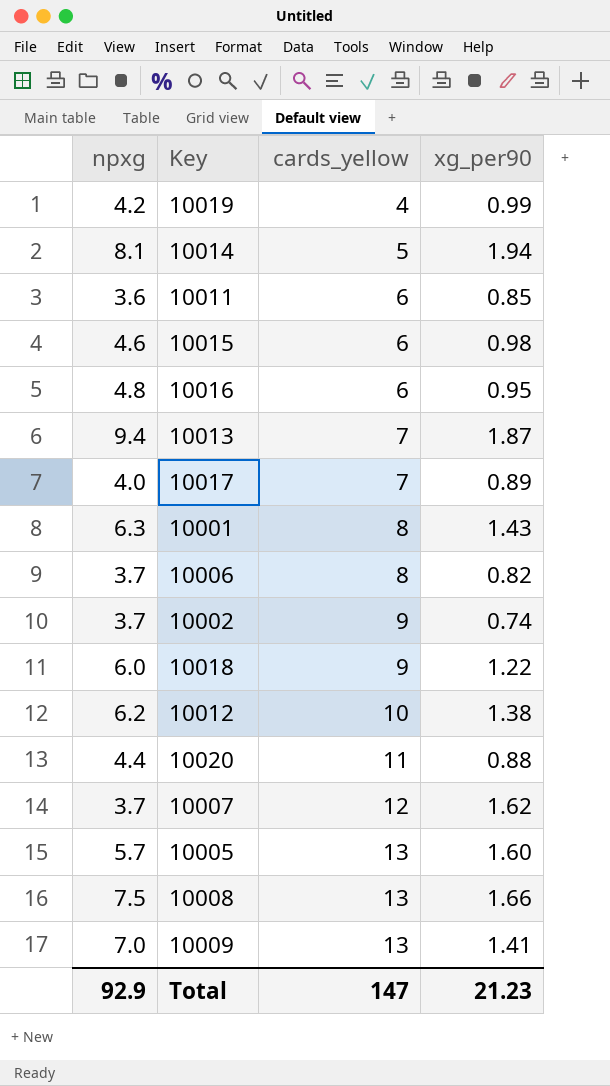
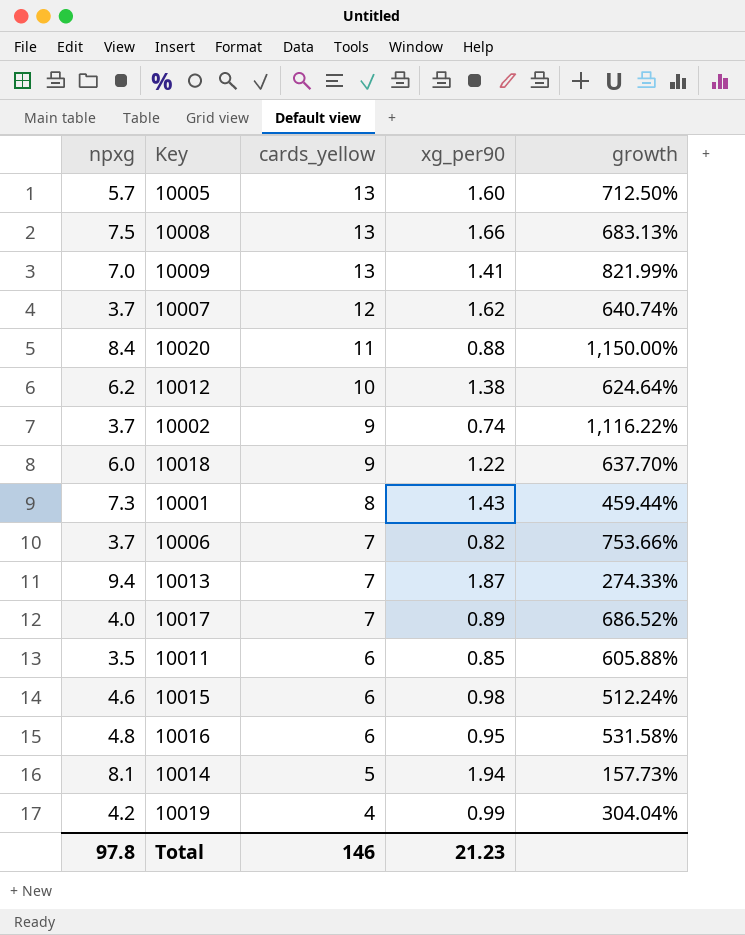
row order: cards_yellow ascending -> cards_yellow descending
column growth | formula: none -> ([cards_yellow] - [xg_per90]) / [xg_per90]
10020 | npxg: 4.4 -> 8.4
10001 | npxg: 6.3 -> 7.3
10006 | cards_yellow: 8 -> 7
10011 | npxg: 3.6 -> 3.5
Total | npxg: 92.9 -> 97.8
Total | cards_yellow: 147 -> 146

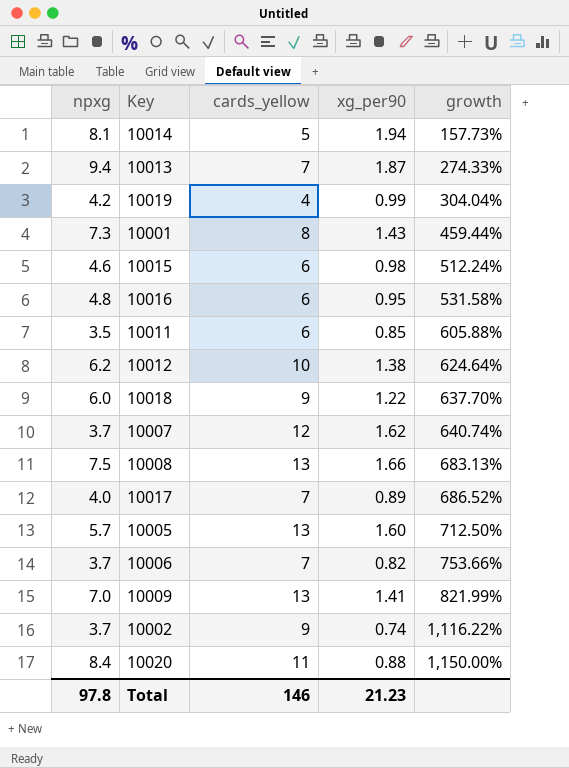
row order: cards_yellow descending -> growth ascending

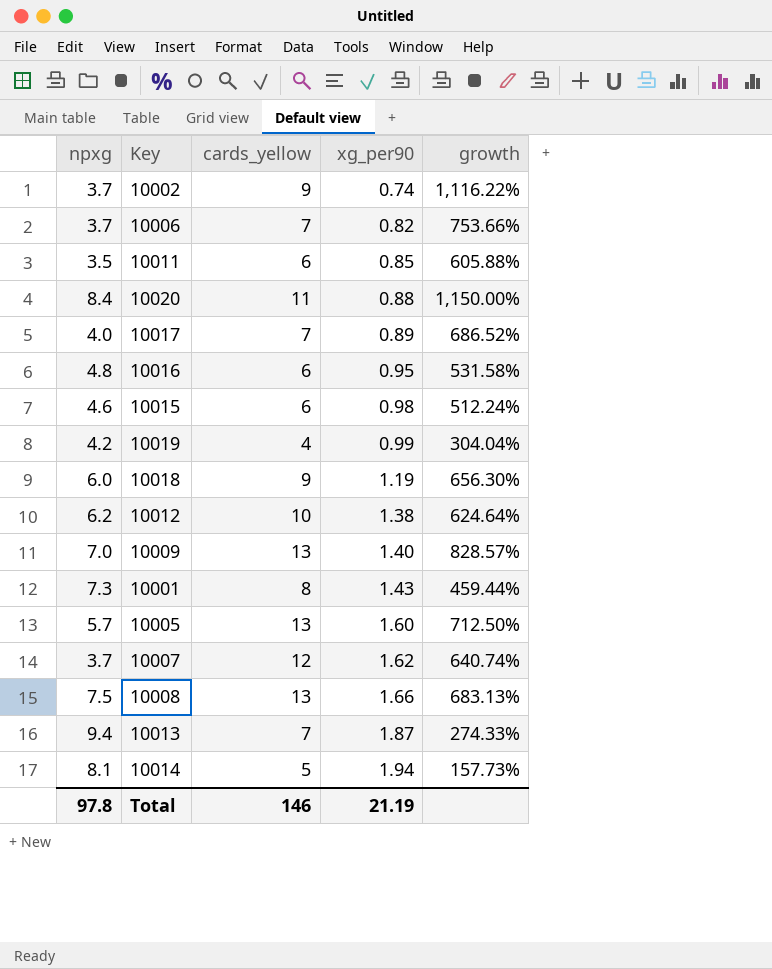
row order: growth ascending -> xg_per90 ascending
10018 | xg_per90: 1.22 -> 1.19
10018 | growth: 637.70% -> 656.30%
10009 | xg_per90: 1.41 -> 1.40
10009 | growth: 821.99% -> 828.57%
Total | xg_per90: 21.23 -> 21.19

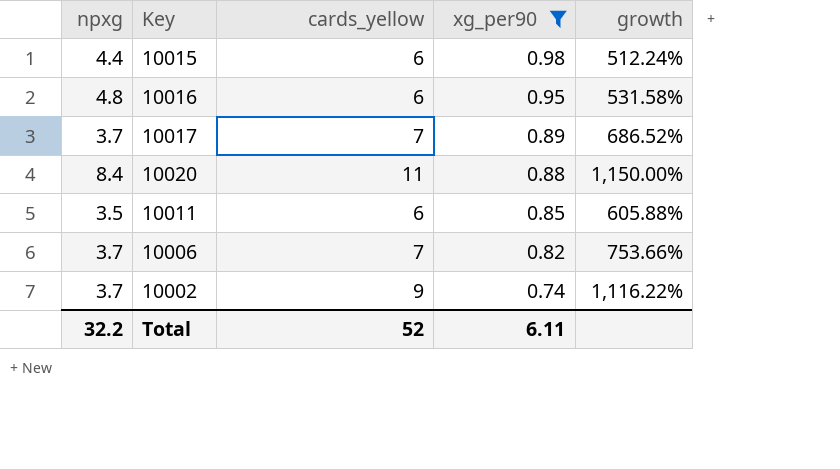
filter: none -> xg_per90 <= 0.98
row order: xg_per90 ascending -> xg_per90 descending
10015 | npxg: 4.6 -> 4.4
10017 | npxg: 4.0 -> 3.7
Total | npxg: 97.8 -> 32.2
Total | cards_yellow: 146 -> 52
Total | xg_per90: 21.19 -> 6.11

